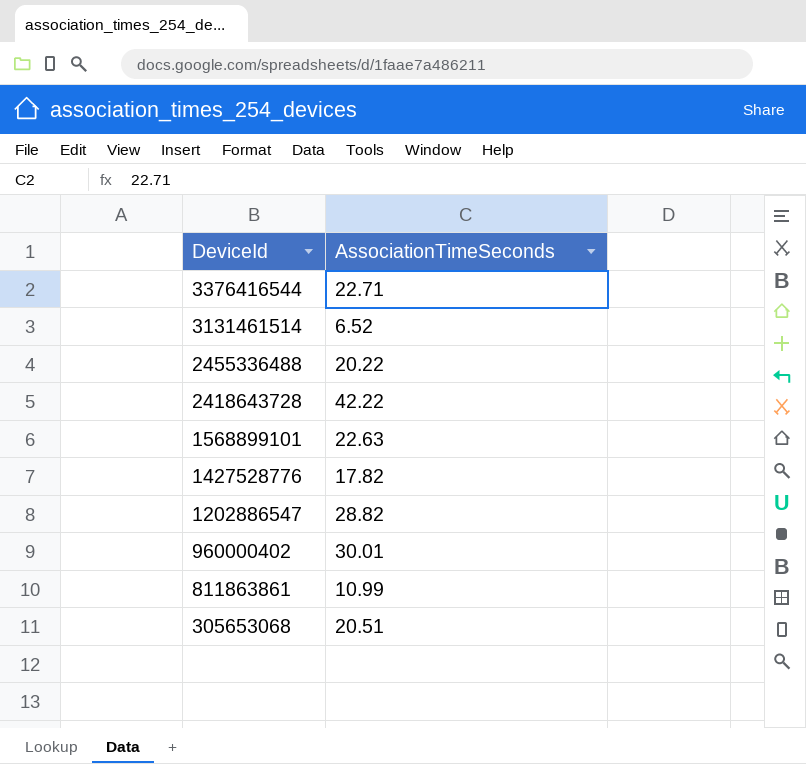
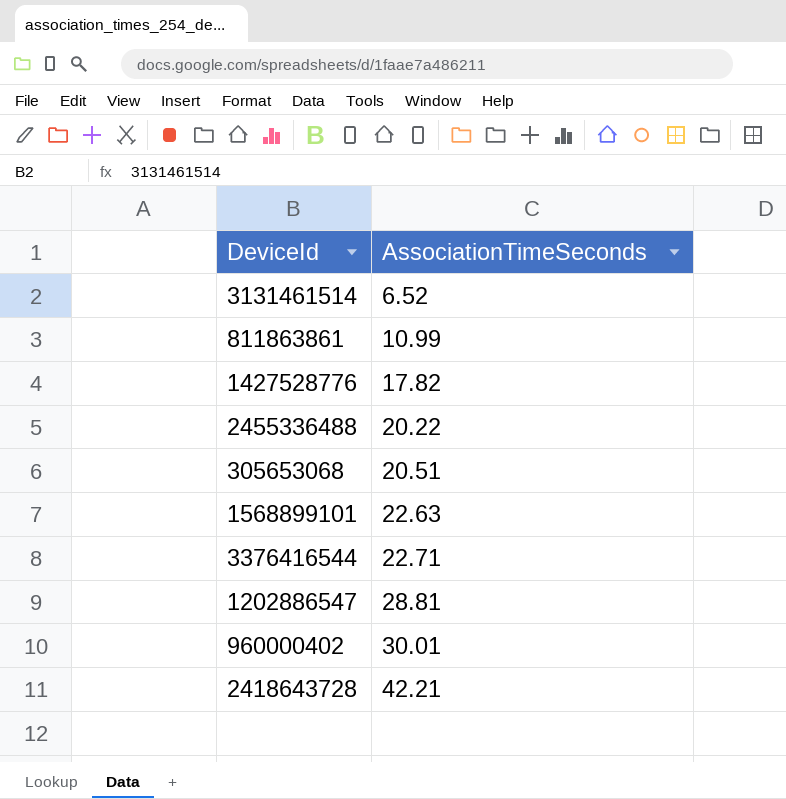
row order: DeviceId descending -> AssociationTimeSeconds ascending
1202886547 | AssociationTimeSeconds: 28.82 -> 28.81
2418643728 | AssociationTimeSeconds: 42.22 -> 42.21

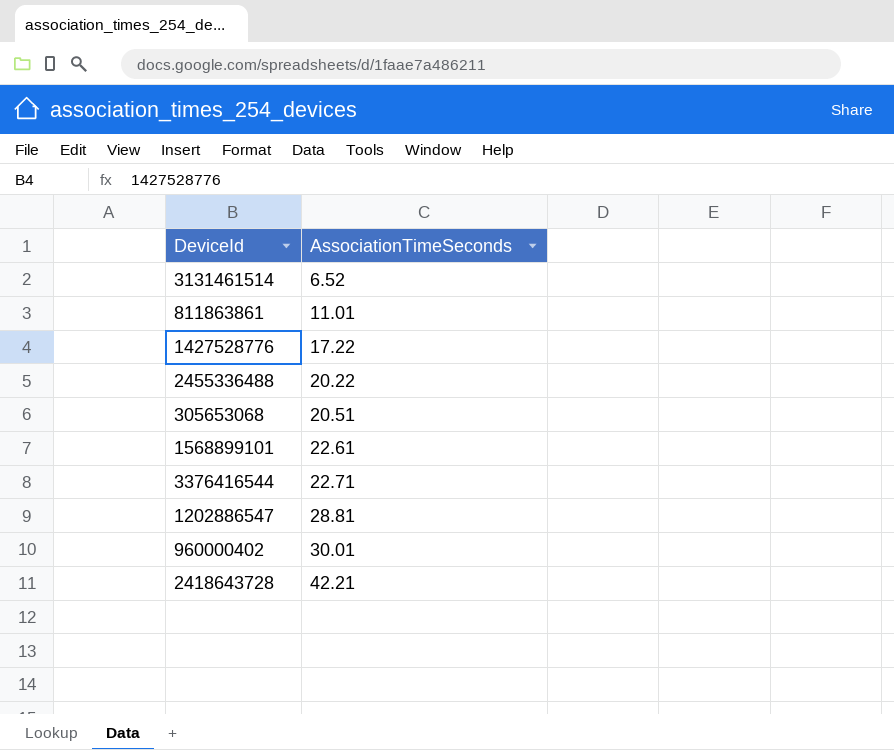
811863861 | AssociationTimeSeconds: 10.99 -> 11.01
1427528776 | AssociationTimeSeconds: 17.82 -> 17.22
1568899101 | AssociationTimeSeconds: 22.63 -> 22.61

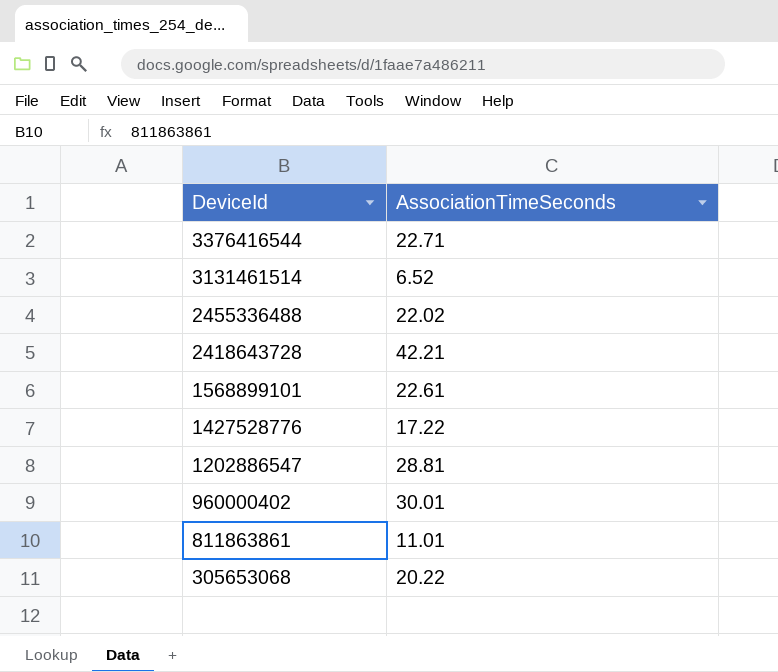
row order: AssociationTimeSeconds ascending -> DeviceId descending
2455336488 | AssociationTimeSeconds: 20.22 -> 22.02
305653068 | AssociationTimeSeconds: 20.51 -> 20.22

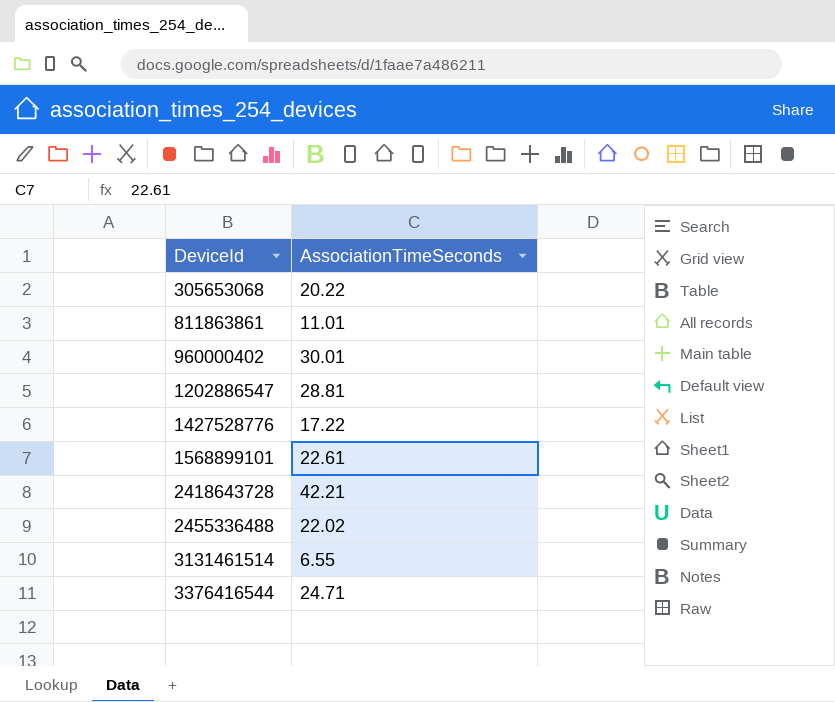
row order: DeviceId descending -> DeviceId ascending
3131461514 | AssociationTimeSeconds: 6.52 -> 6.55
3376416544 | AssociationTimeSeconds: 22.71 -> 24.71

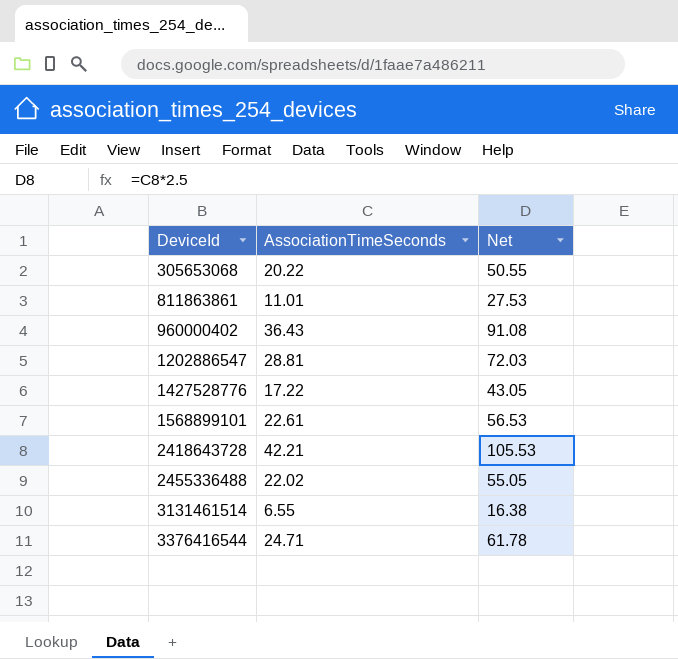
column Net | formula: none -> [AssociationTimeSeconds] * 2.5
960000402 | AssociationTimeSeconds: 30.01 -> 36.43

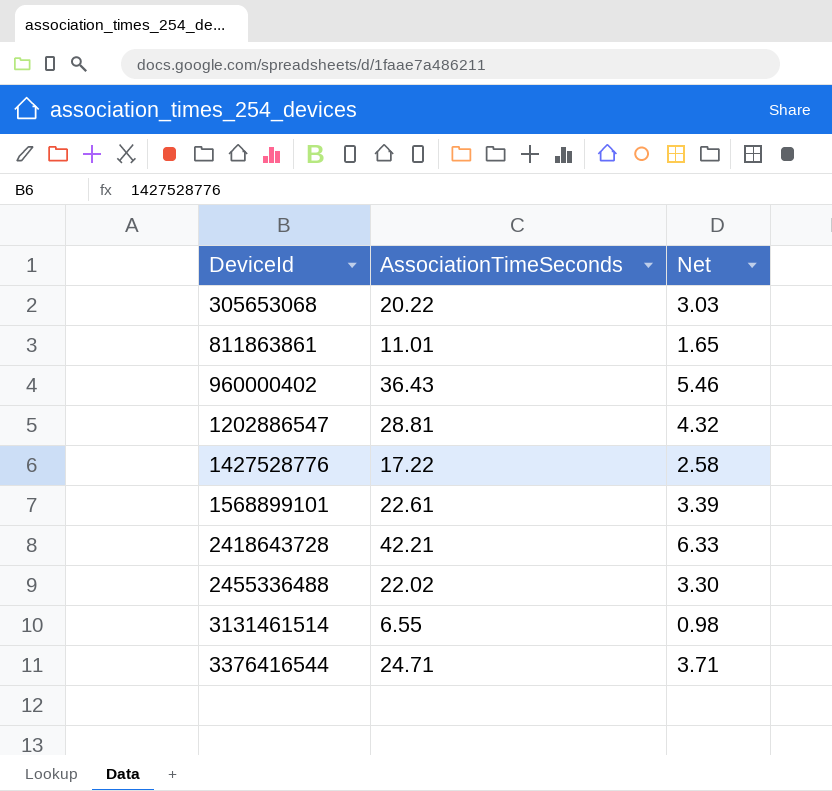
column Net | formula: [AssociationTimeSeconds] * 2.5 -> [AssociationTimeSeconds] * 0.15

